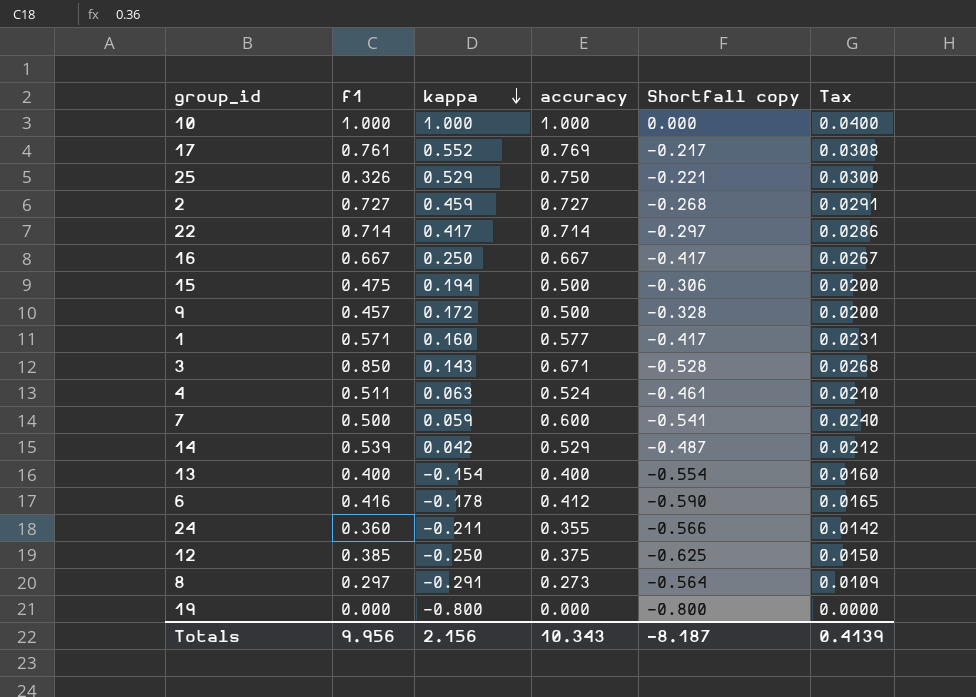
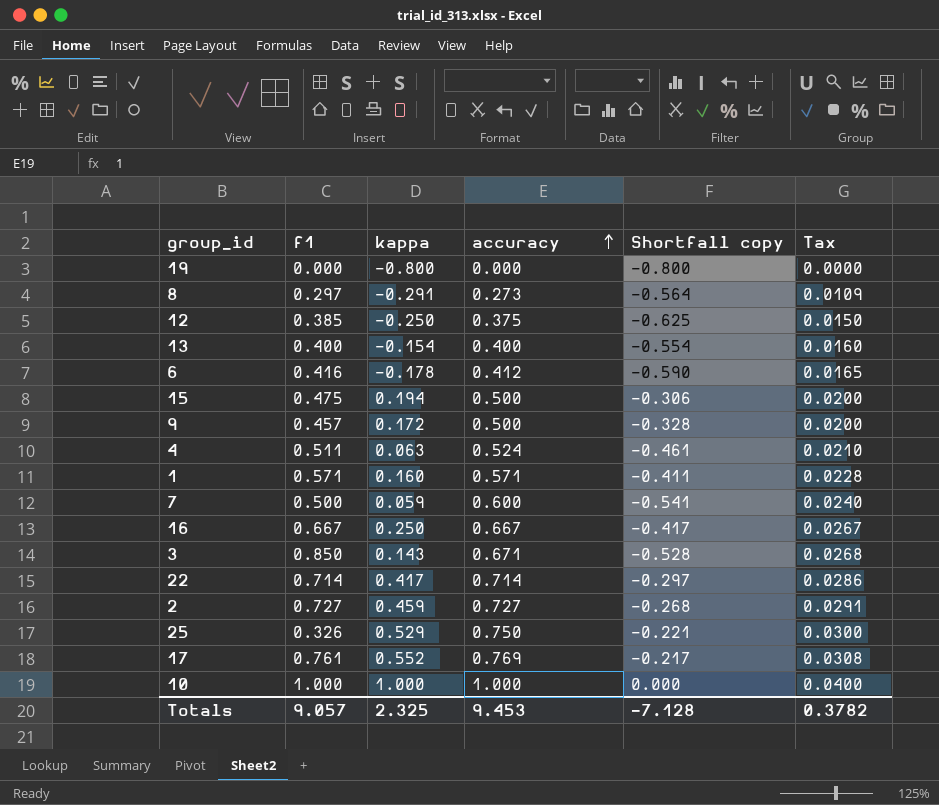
row order: kappa descending -> accuracy ascending
row 14: 0.539 | 0.042 | 0.529 | -0.487 | 0.0212 -> none
row 24: 0.360 | -0.211 | 0.355 | -0.566 | 0.0142 -> none
1 | accuracy: 0.577 -> 0.571
1 | Shortfall copy: -0.417 -> -0.411
1 | Tax: 0.0231 -> 0.0228
Totals | f1: 9.956 -> 9.057
Totals | kappa: 2.156 -> 2.325
Totals | accuracy: 10.343 -> 9.453
Totals | Shortfall copy: -8.187 -> -7.128
Totals | Tax: 0.4139 -> 0.3782

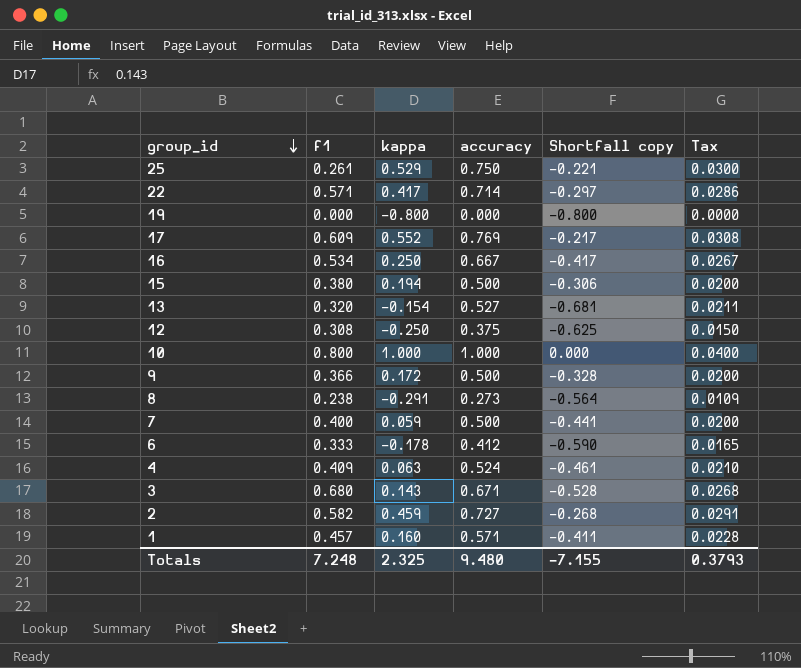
row order: accuracy ascending -> group_id descending
25 | f1: 0.326 -> 0.261
22 | f1: 0.714 -> 0.571
17 | f1: 0.761 -> 0.609
16 | f1: 0.667 -> 0.534
15 | f1: 0.475 -> 0.380
13 | f1: 0.400 -> 0.320
13 | accuracy: 0.400 -> 0.527
13 | Shortfall copy: -0.554 -> -0.681
13 | Tax: 0.0160 -> 0.0211
12 | f1: 0.385 -> 0.308
10 | f1: 1.000 -> 0.800
9 | f1: 0.457 -> 0.366
8 | f1: 0.297 -> 0.238
7 | f1: 0.500 -> 0.400
7 | accuracy: 0.600 -> 0.500
7 | Shortfall copy: -0.541 -> -0.441
7 | Tax: 0.0240 -> 0.0200
6 | f1: 0.416 -> 0.333
4 | f1: 0.511 -> 0.409
3 | f1: 0.850 -> 0.680
2 | f1: 0.727 -> 0.582
1 | f1: 0.571 -> 0.457
Totals | f1: 9.057 -> 7.248
Totals | accuracy: 9.453 -> 9.480
Totals | Shortfall copy: -7.128 -> -7.155
Totals | Tax: 0.3782 -> 0.3793

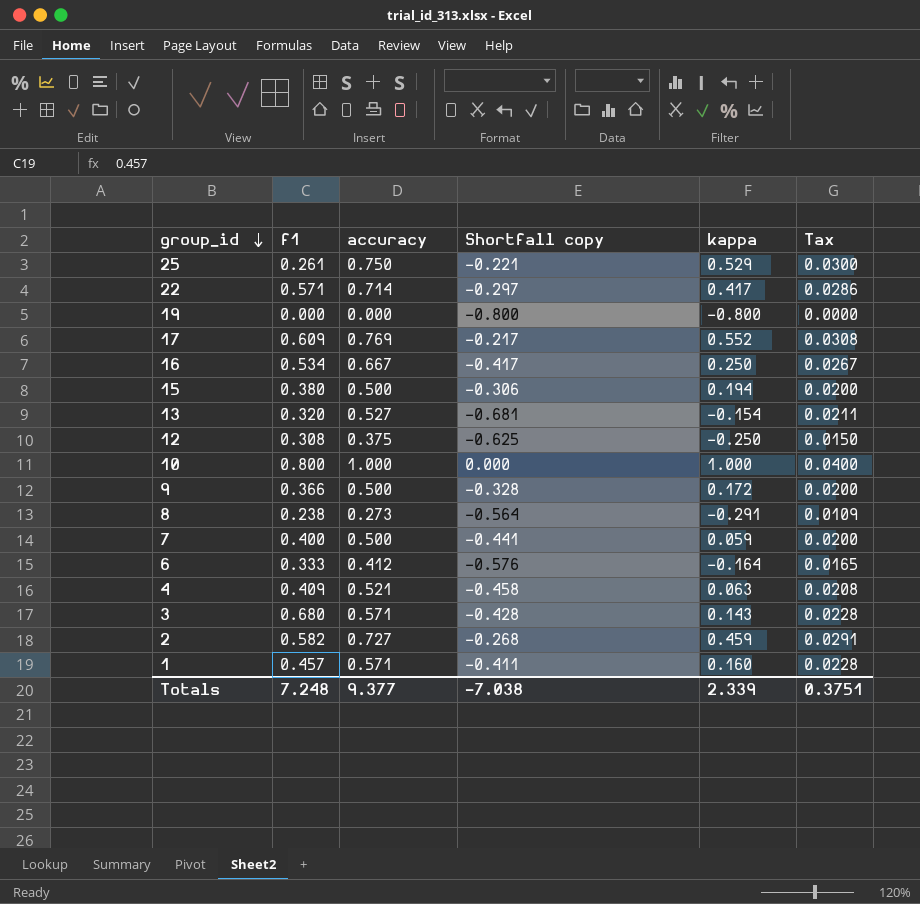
column kappa | position: 3 -> 5
6 | Shortfall copy: -0.590 -> -0.576
6 | kappa: -0.178 -> -0.164
4 | accuracy: 0.524 -> 0.521
4 | Shortfall copy: -0.461 -> -0.458
4 | Tax: 0.0210 -> 0.0208
3 | accuracy: 0.671 -> 0.571
3 | Shortfall copy: -0.528 -> -0.428
3 | Tax: 0.0268 -> 0.0228
Totals | accuracy: 9.480 -> 9.377
Totals | Shortfall copy: -7.155 -> -7.038
Totals | kappa: 2.325 -> 2.339
Totals | Tax: 0.3793 -> 0.3751

